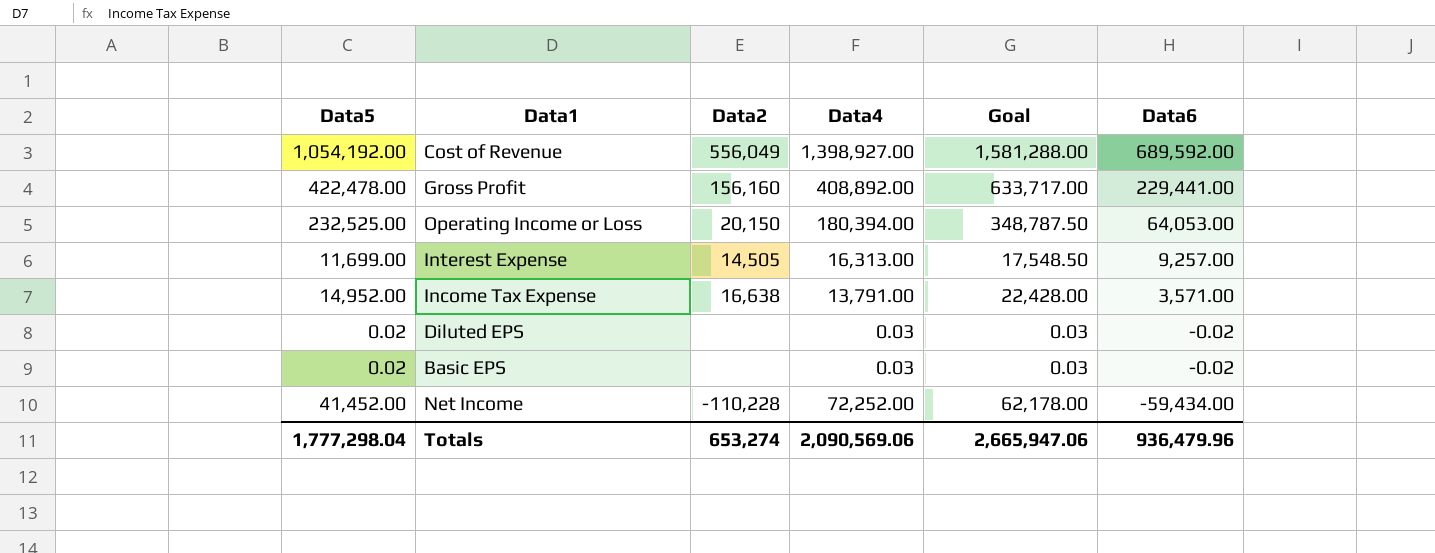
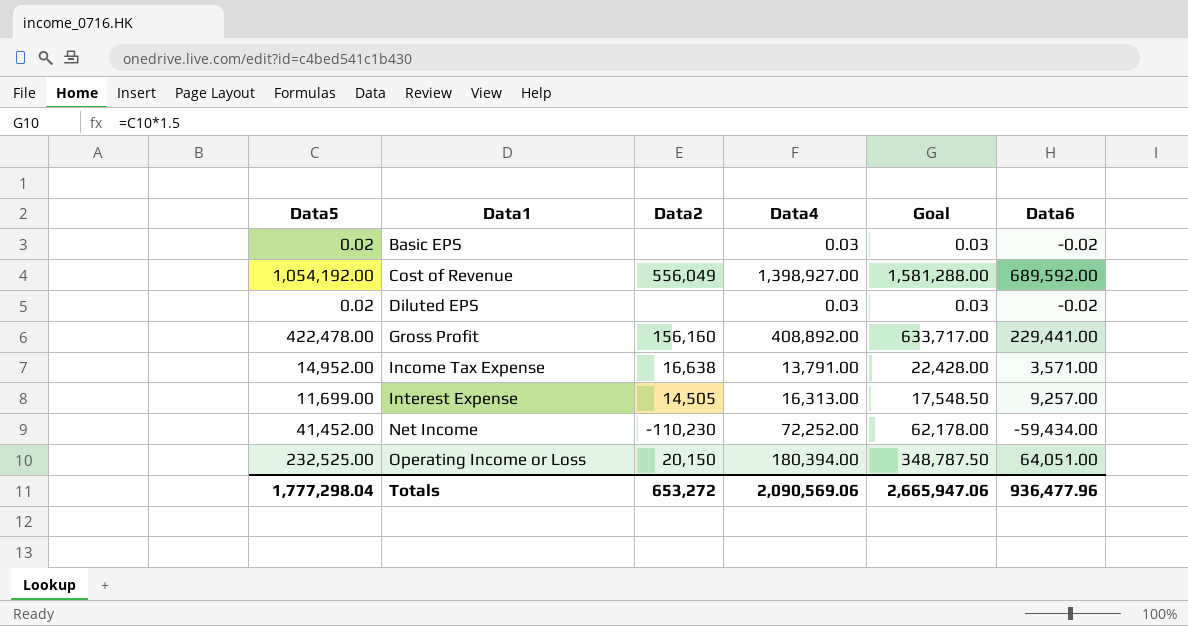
row order: Data6 descending -> Data1 ascending
Net Income | Data2: -110,228 -> -110,230
Operating Income or Loss | Data6: 64,053.00 -> 64,051.00
Totals | Data2: 653,274 -> 653,272
Totals | Data6: 936,479.96 -> 936,477.96

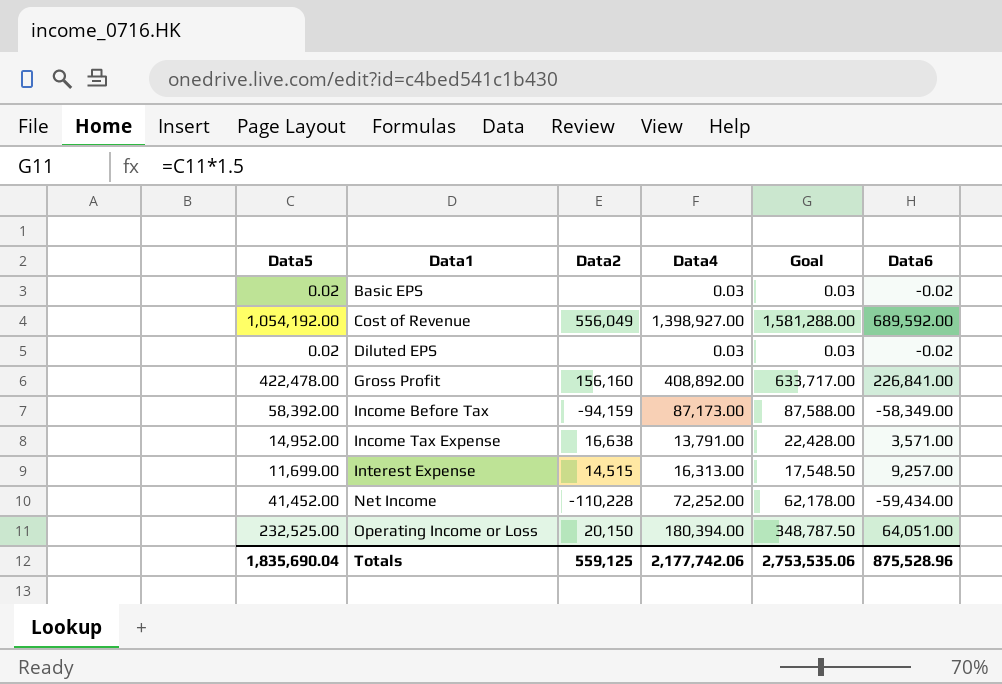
Gross Profit | Data6: 229,441.00 -> 226,841.00
row Income Before Tax: none -> 58,392.00 | -94,159 | 87,173.00 | 87,588.00 | -58,349.00
Interest Expense | Data2: 14,505 -> 14,515
Net Income | Data2: -110,230 -> -110,228
Totals | Data5: 1,777,298.04 -> 1,835,690.04
Totals | Data2: 653,272 -> 559,125
Totals | Data4: 2,090,569.06 -> 2,177,742.06
Totals | Goal: 2,665,947.06 -> 2,753,535.06
Totals | Data6: 936,477.96 -> 875,528.96

